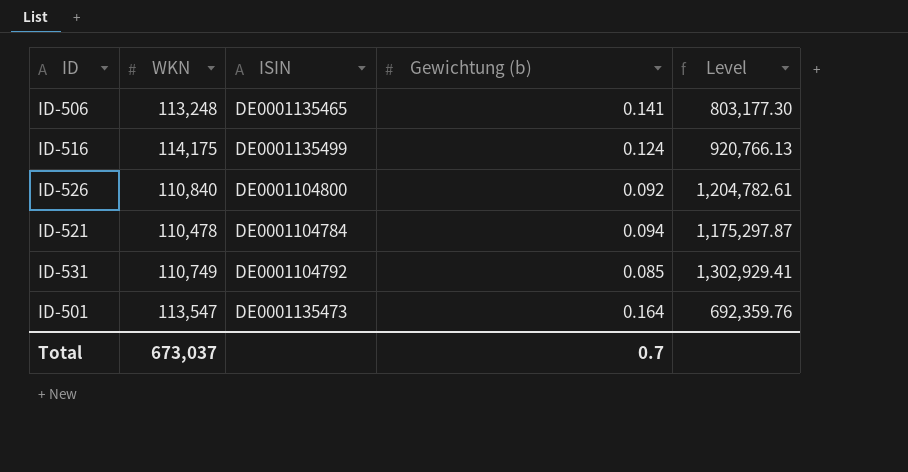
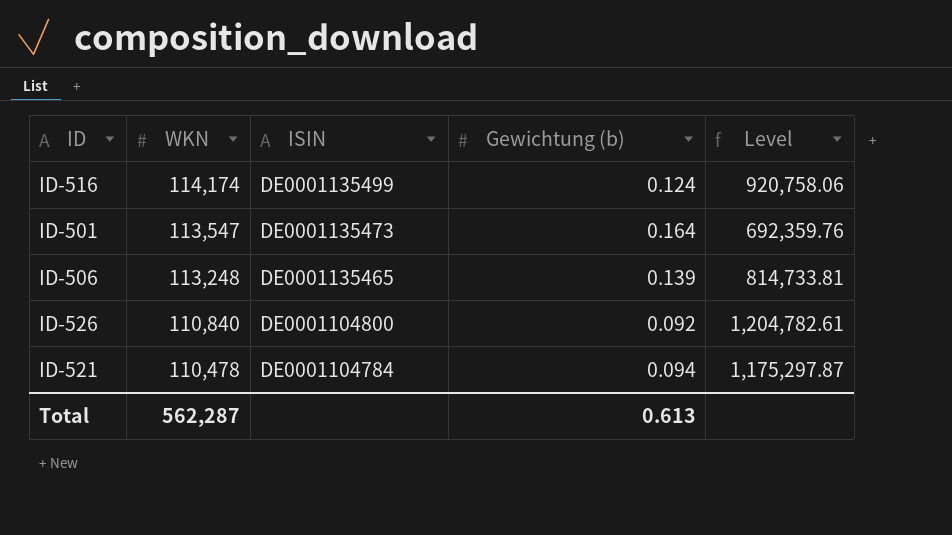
row order: none -> WKN descending
row ID-531: 110,749 | DE0001104792 | 0.085 | 1,302,929.41 -> none
ID-516 | WKN: 114,175 -> 114,174
ID-516 | Level: 920,766.13 -> 920,758.06
ID-506 | Gewichtung (b): 0.141 -> 0.139
ID-506 | Level: 803,177.30 -> 814,733.81
Total | WKN: 673,037 -> 562,287
Total | Gewichtung (b): 0.7 -> 0.613

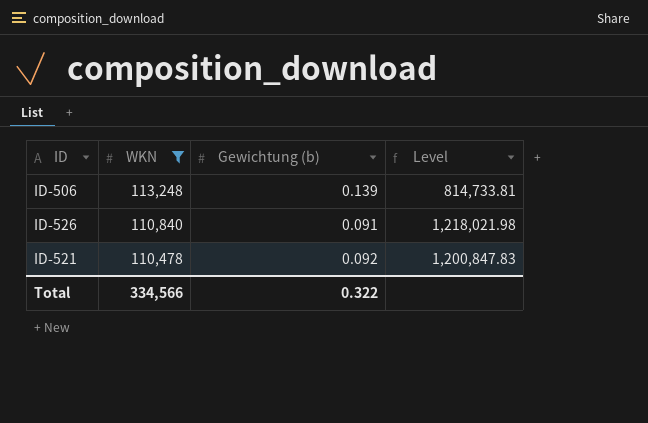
filter: none -> WKN <= 113,248
column ISIN | position: 3 -> none
ID-526 | Gewichtung (b): 0.092 -> 0.091
ID-526 | Level: 1,204,782.61 -> 1,218,021.98
ID-521 | Gewichtung (b): 0.094 -> 0.092
ID-521 | Level: 1,175,297.87 -> 1,200,847.83
Total | WKN: 562,287 -> 334,566
Total | Gewichtung (b): 0.613 -> 0.322

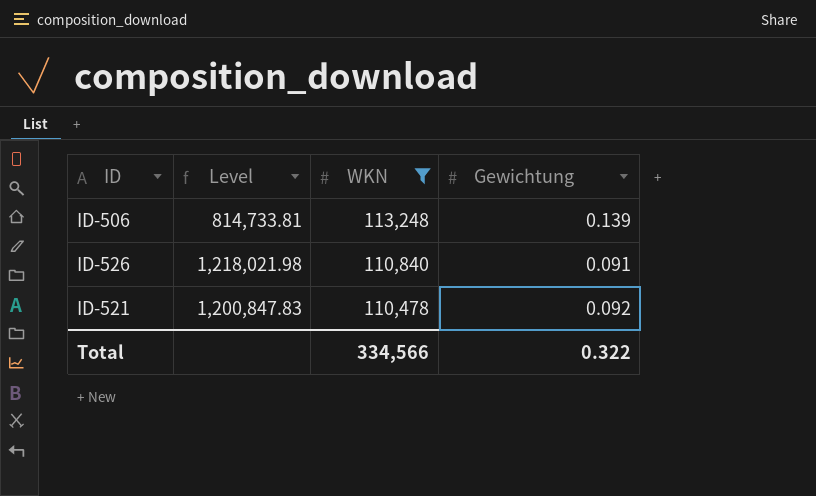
column Level | position: 4 -> 2
column name: Gewichtung (b) -> Gewichtung

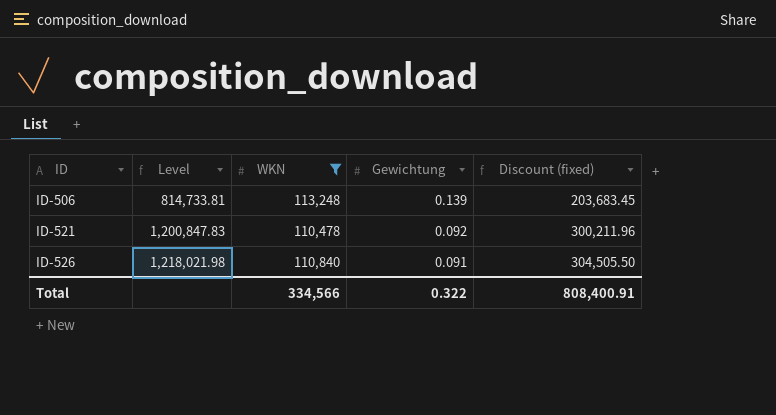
row order: WKN descending -> ID ascending
column Discount (fixed) | formula: none -> [Level] * 0.25

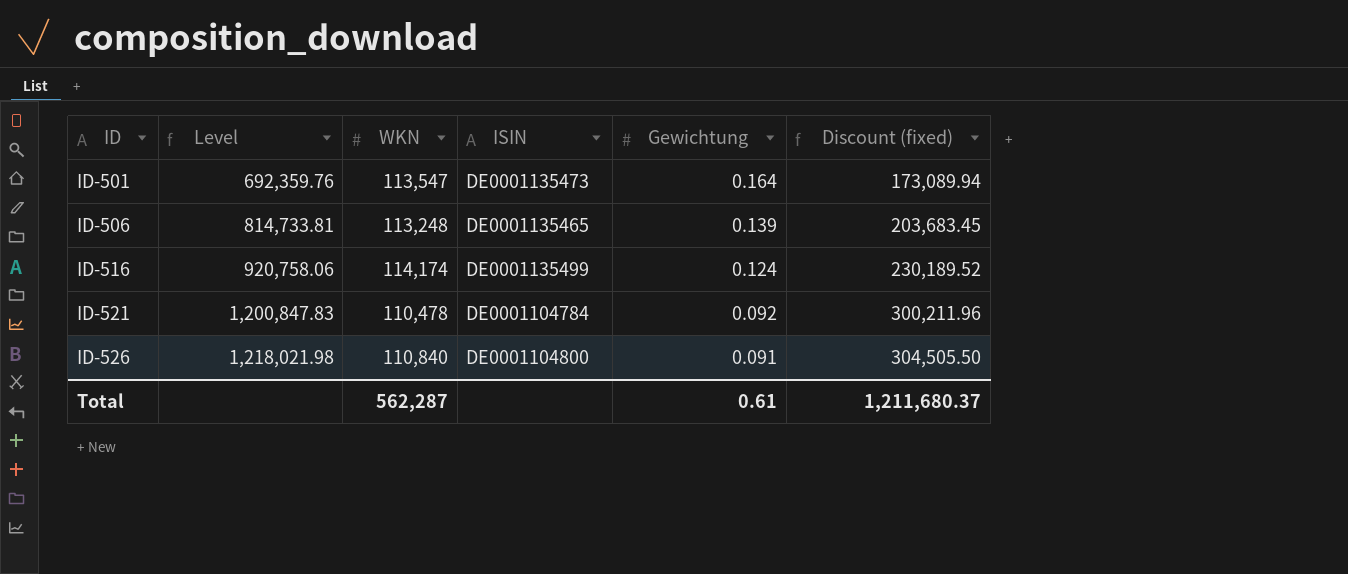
filter: WKN <= 113,248 -> none
column ISIN | position: none -> 4
Total | WKN: 334,566 -> 562,287
Total | Gewichtung: 0.322 -> 0.61
Total | Discount (fixed): 808,400.91 -> 1,211,680.37

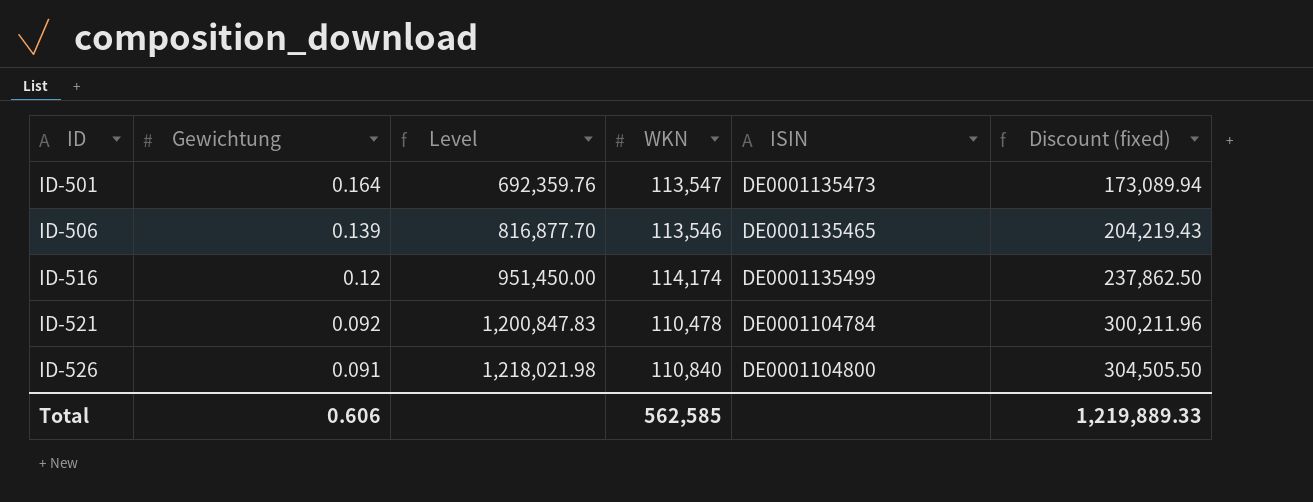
column Gewichtung | position: 5 -> 2
ID-506 | Level: 814,733.81 -> 816,877.70
ID-506 | WKN: 113,248 -> 113,546
ID-506 | Discount (fixed): 203,683.45 -> 204,219.43
ID-516 | Gewichtung: 0.124 -> 0.12
ID-516 | Level: 920,758.06 -> 951,450.00
ID-516 | Discount (fixed): 230,189.52 -> 237,862.50
Total | Gewichtung: 0.61 -> 0.606
Total | WKN: 562,287 -> 562,585
Total | Discount (fixed): 1,211,680.37 -> 1,219,889.33

